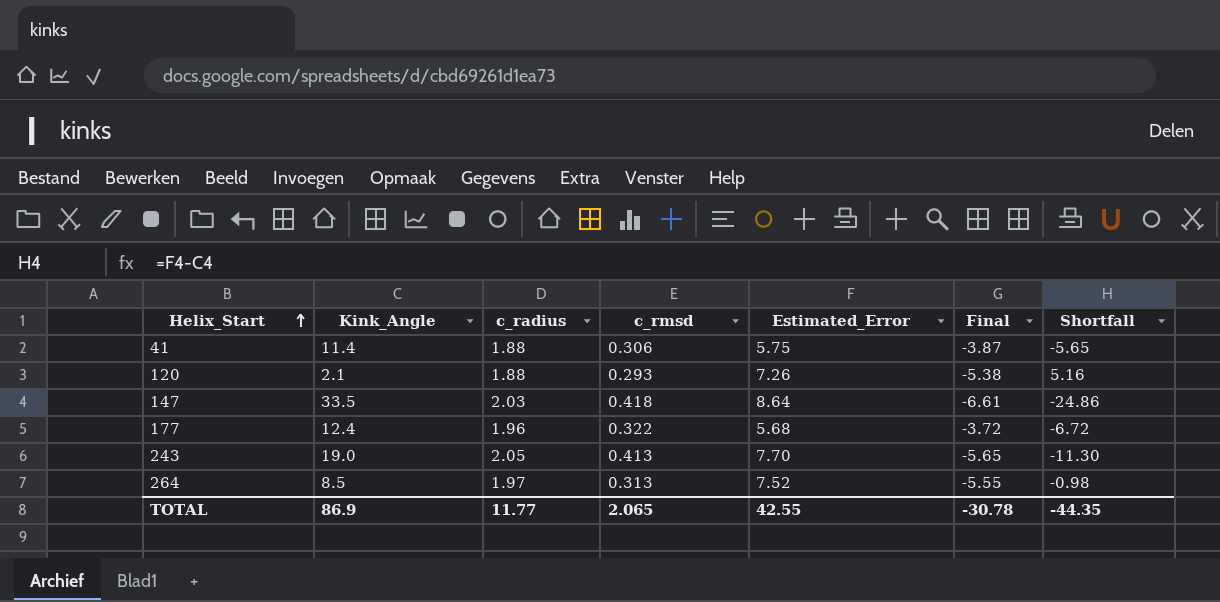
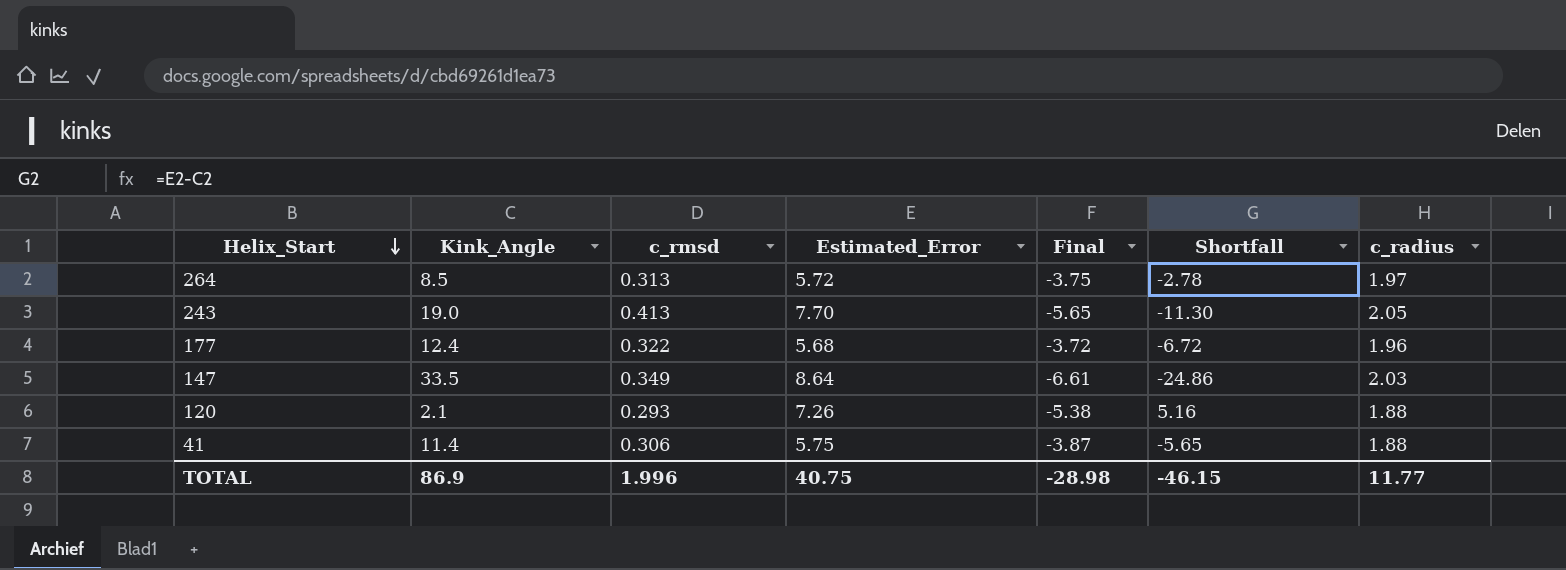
row order: Helix_Start ascending -> Helix_Start descending
column c_radius | position: 3 -> 7
264 | Estimated_Error: 7.52 -> 5.72
264 | Final: -5.55 -> -3.75
264 | Shortfall: -0.98 -> -2.78
147 | c_rmsd: 0.418 -> 0.349
TOTAL | c_rmsd: 2.065 -> 1.996
TOTAL | Estimated_Error: 42.55 -> 40.75
TOTAL | Final: -30.78 -> -28.98
TOTAL | Shortfall: -44.35 -> -46.15

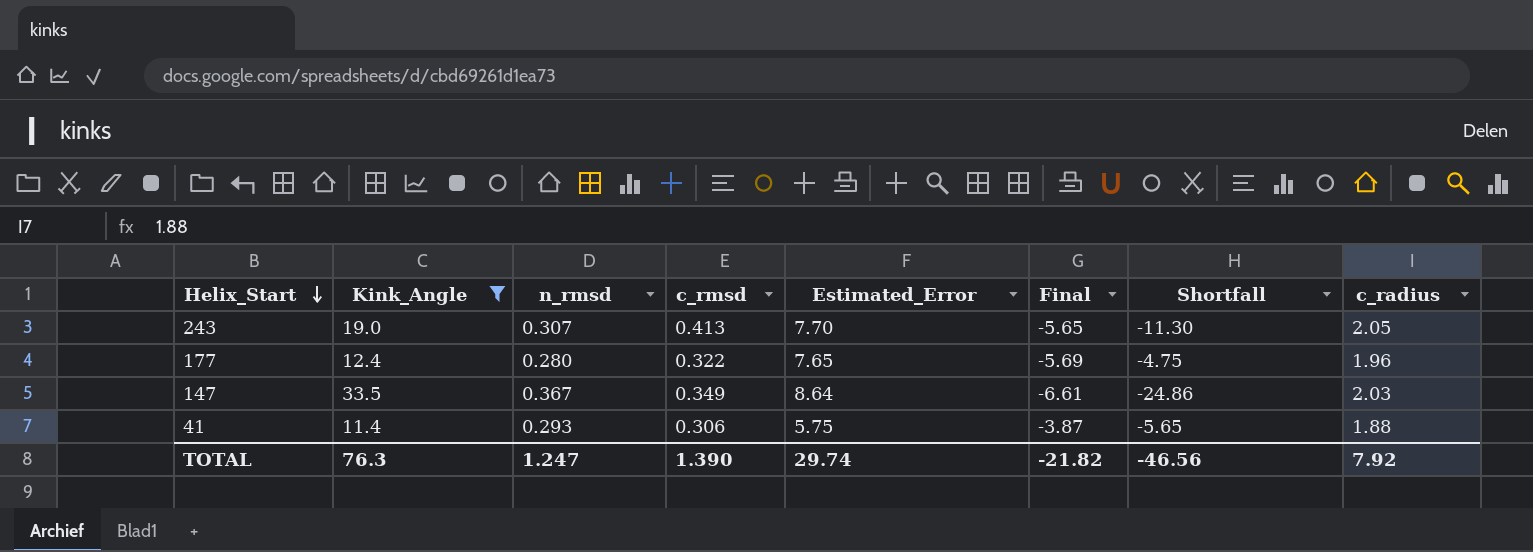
filter: none -> Kink_Angle >= 11.4
column n_rmsd | position: none -> 3
177 | Estimated_Error: 5.68 -> 7.65
177 | Final: -3.72 -> -5.69
177 | Shortfall: -6.72 -> -4.75
TOTAL | Kink_Angle: 86.9 -> 76.3
TOTAL | c_rmsd: 1.996 -> 1.390
TOTAL | Estimated_Error: 40.75 -> 29.74
TOTAL | Final: -28.98 -> -21.82
TOTAL | Shortfall: -46.15 -> -46.56
TOTAL | c_radius: 11.77 -> 7.92

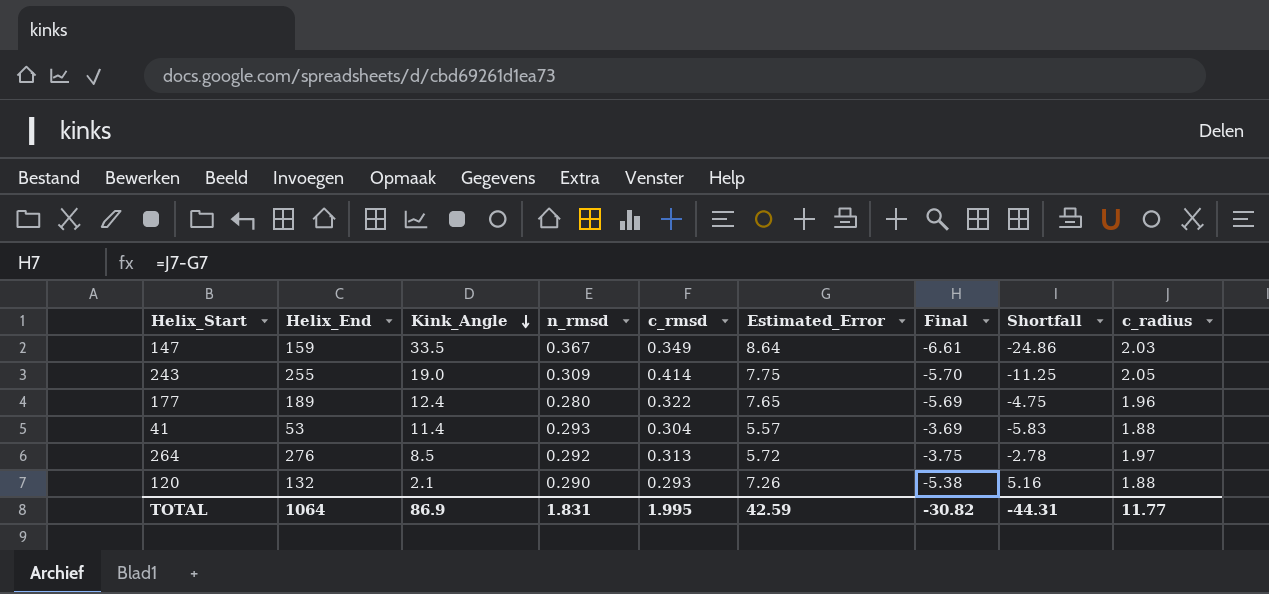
filter: Kink_Angle >= 11.4 -> none
row order: Helix_Start descending -> Kink_Angle descending
column Helix_End | position: none -> 2
243 | n_rmsd: 0.307 -> 0.309
243 | c_rmsd: 0.413 -> 0.414
243 | Estimated_Error: 7.70 -> 7.75
243 | Final: -5.65 -> -5.70
243 | Shortfall: -11.30 -> -11.25
41 | c_rmsd: 0.306 -> 0.304
41 | Estimated_Error: 5.75 -> 5.57
41 | Final: -3.87 -> -3.69
41 | Shortfall: -5.65 -> -5.83
TOTAL | Kink_Angle: 76.3 -> 86.9
TOTAL | n_rmsd: 1.247 -> 1.831
TOTAL | c_rmsd: 1.390 -> 1.995
TOTAL | Estimated_Error: 29.74 -> 42.59
TOTAL | Final: -21.82 -> -30.82
TOTAL | Shortfall: -46.56 -> -44.31
TOTAL | c_radius: 7.92 -> 11.77

